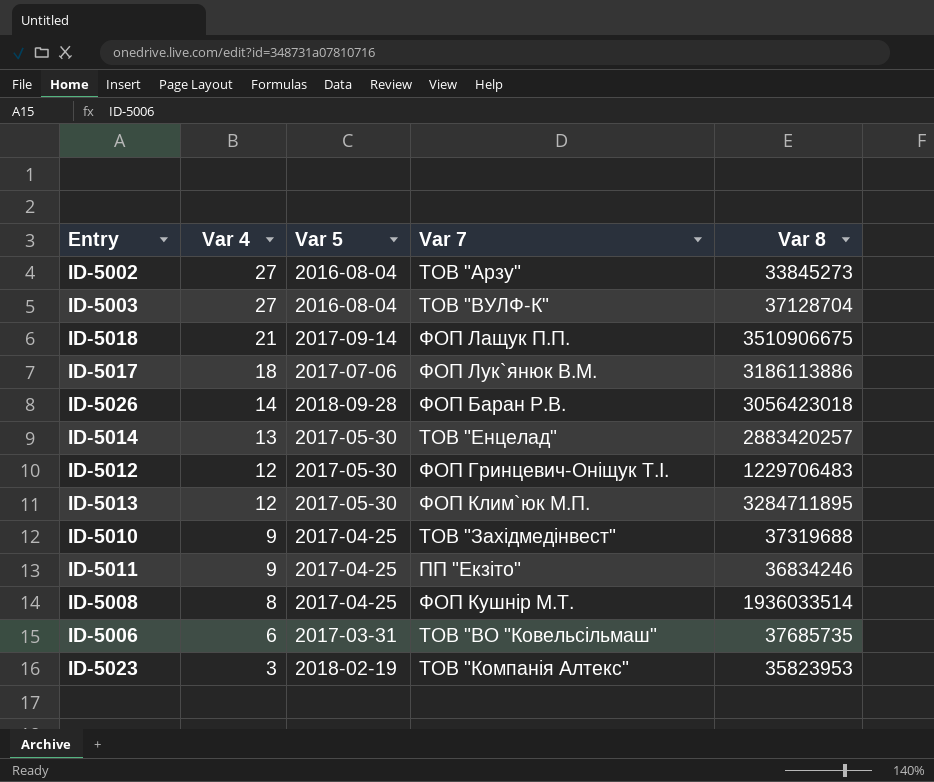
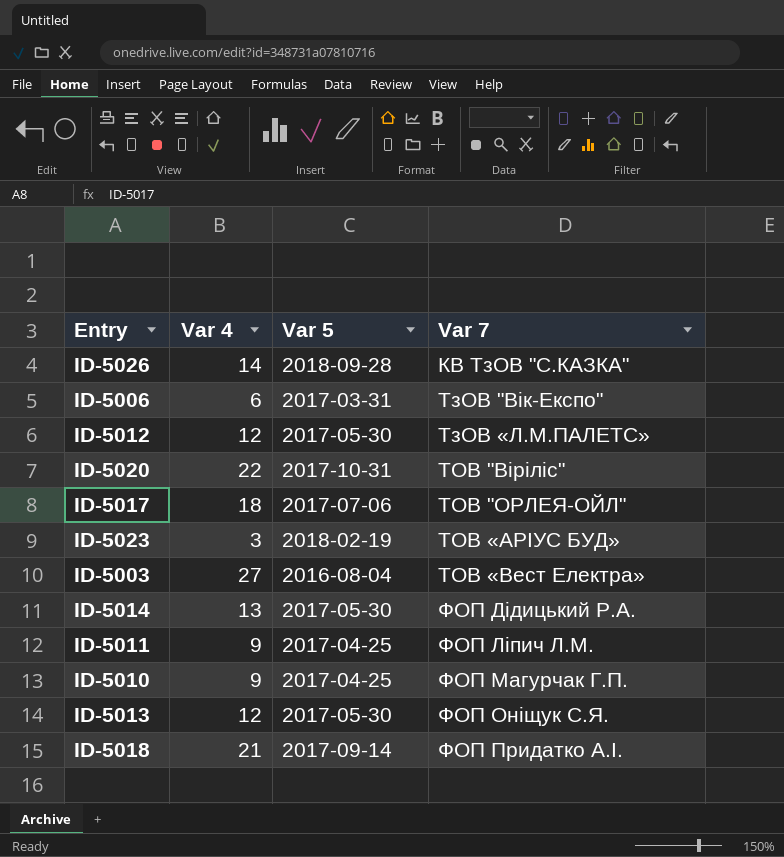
row order: Var 4 descending -> Var 7 ascending
column Var 8 | position: 5 -> none
row ID-5002: 27 | 2016-08-04 | ТОВ "Арзу" | 33845273 -> none
row ID-5008: 8 | 2017-04-25 | ФОП Кушнір М.Т. | 1936033514 -> none
ID-5026 | Var 7: ФОП Баран Р.В. -> КВ ТзОВ "С.КАЗКА"
ID-5006 | Var 7: ТОВ "ВО "Ковельсільмаш" -> ТзОВ "Вік-Експо"
ID-5012 | Var 7: ФОП Гринцевич-Оніщук Т.І. -> ТзОВ «Л.М.ПАЛЕТС»
row ID-5020: none -> 22 | 2017-10-31 | ТОВ "Віріліс"
ID-5017 | Var 7: ФОП Лук`янюк В.М. -> ТОВ "ОРЛЕЯ-ОЙЛ"
ID-5023 | Var 7: ТОВ "Компанія Алтекс" -> ТОВ «АРІУС БУД»
ID-5003 | Var 7: ТОВ "ВУЛФ-К" -> ТОВ «Вест Електра»
ID-5014 | Var 7: ТОВ "Енцелад" -> ФОП Дідицький Р.А.
ID-5011 | Var 7: ПП "Екзіто" -> ФОП Ліпич Л.М.
ID-5010 | Var 7: ТОВ "Західмедінвест" -> ФОП Магурчак Г.П.
ID-5013 | Var 7: ФОП Клим`юк М.П. -> ФОП Оніщук С.Я.
ID-5018 | Var 7: ФОП Лащук П.П. -> ФОП Придатко А.І.

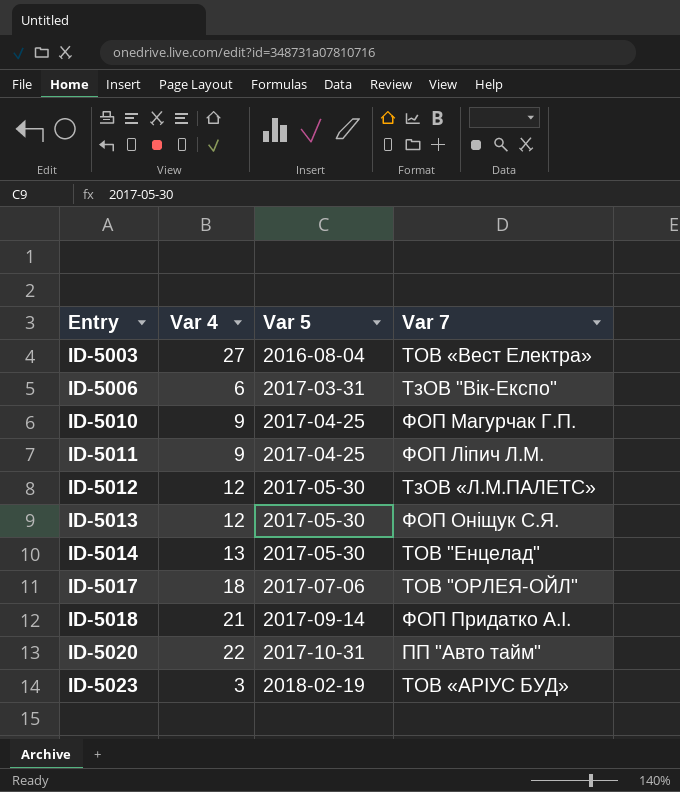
row order: Var 7 ascending -> Entry ascending
row ID-5026: 14 | 2018-09-28 | КВ ТзОВ "С.КАЗКА" -> none
ID-5014 | Var 7: ФОП Дідицький Р.А. -> ТОВ "Енцелад"
ID-5020 | Var 7: ТОВ "Віріліс" -> ПП "Авто тайм"

